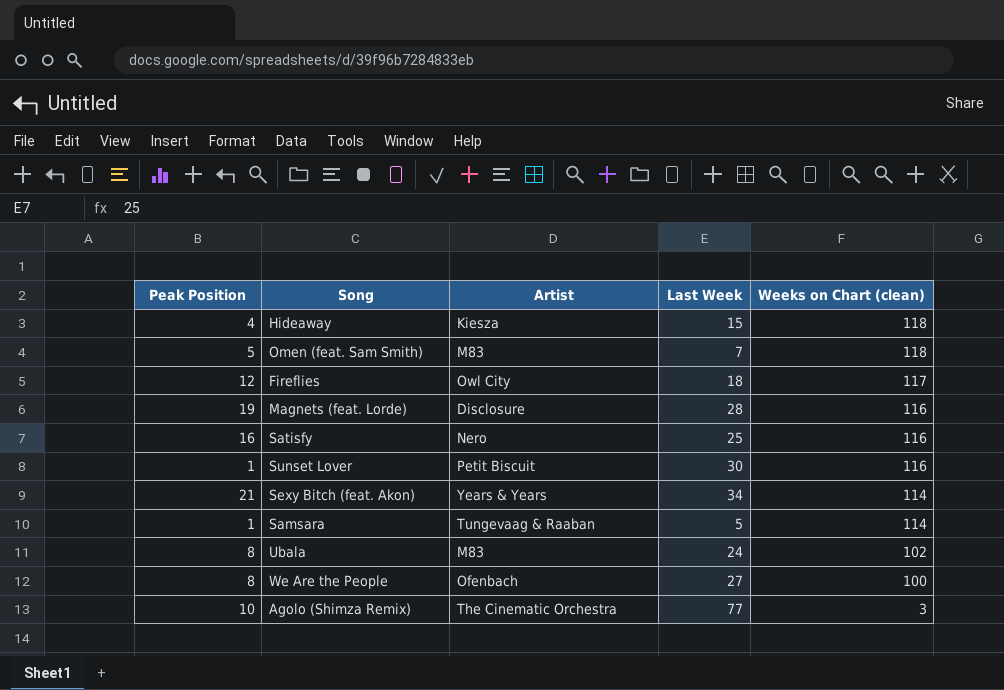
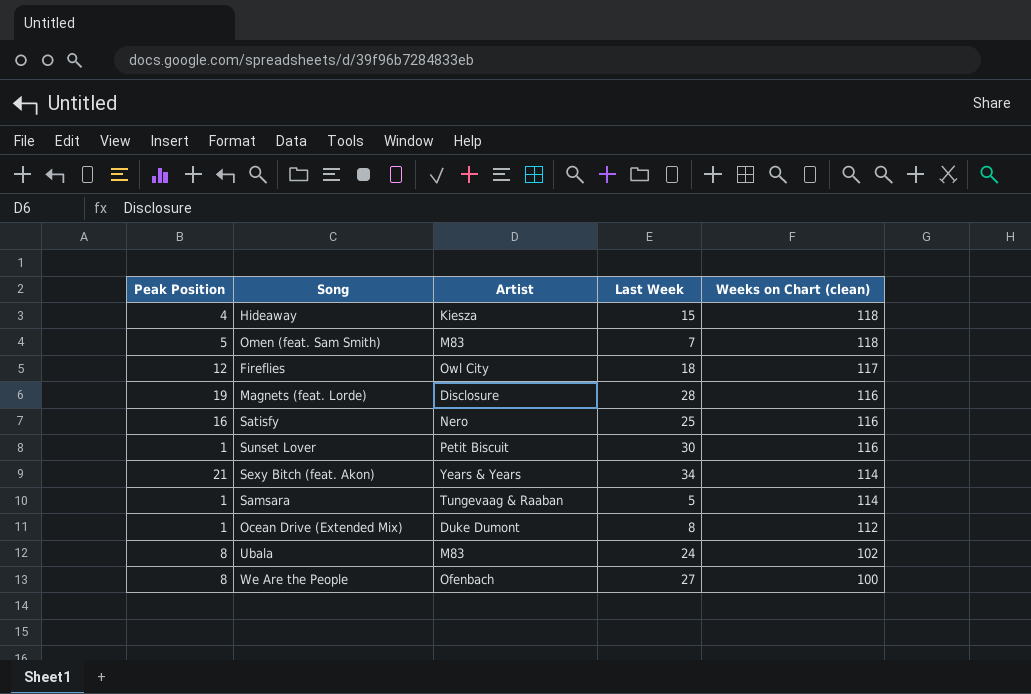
row Agolo (Shimza Remix): 10 | The Cinematic Orchestra | 77 | 3 -> none
row Ocean Drive (Extended Mix): none -> 1 | Duke Dumont | 8 | 112

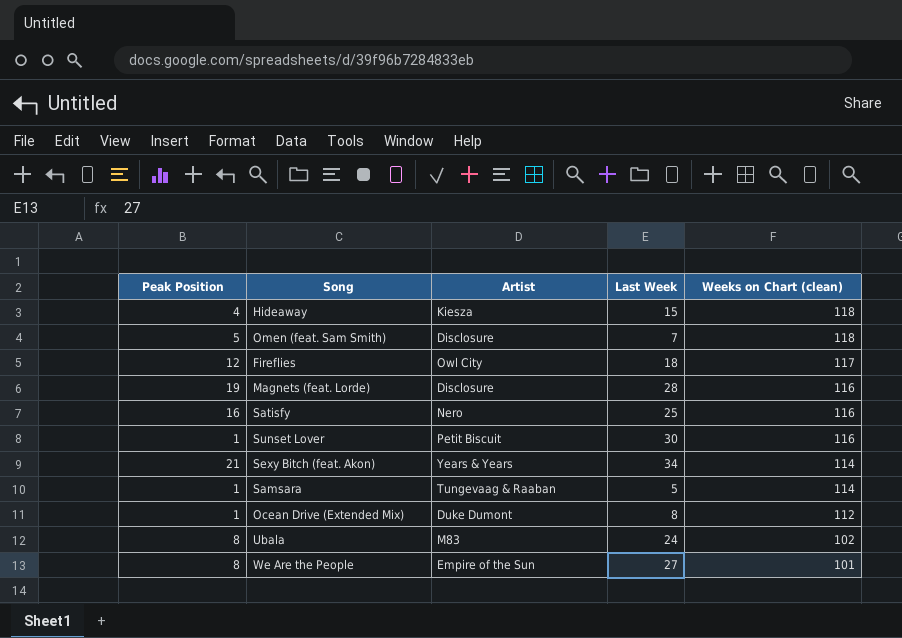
Omen (feat. Sam Smith) | Artist: M83 -> Disclosure
We Are the People | Artist: Ofenbach -> Empire of the Sun
We Are the People | Weeks on Chart (clean): 100 -> 101

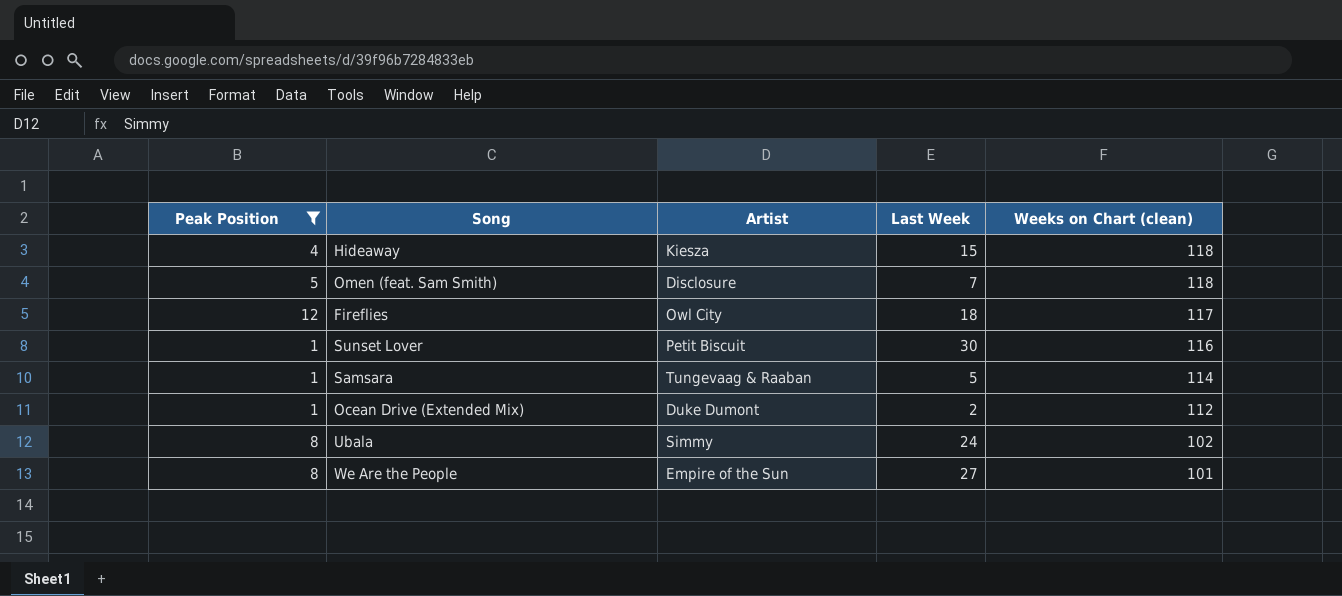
filter: none -> Peak Position <= 12
Ocean Drive (Extended Mix) | Last Week: 8 -> 2
Ubala | Artist: M83 -> Simmy

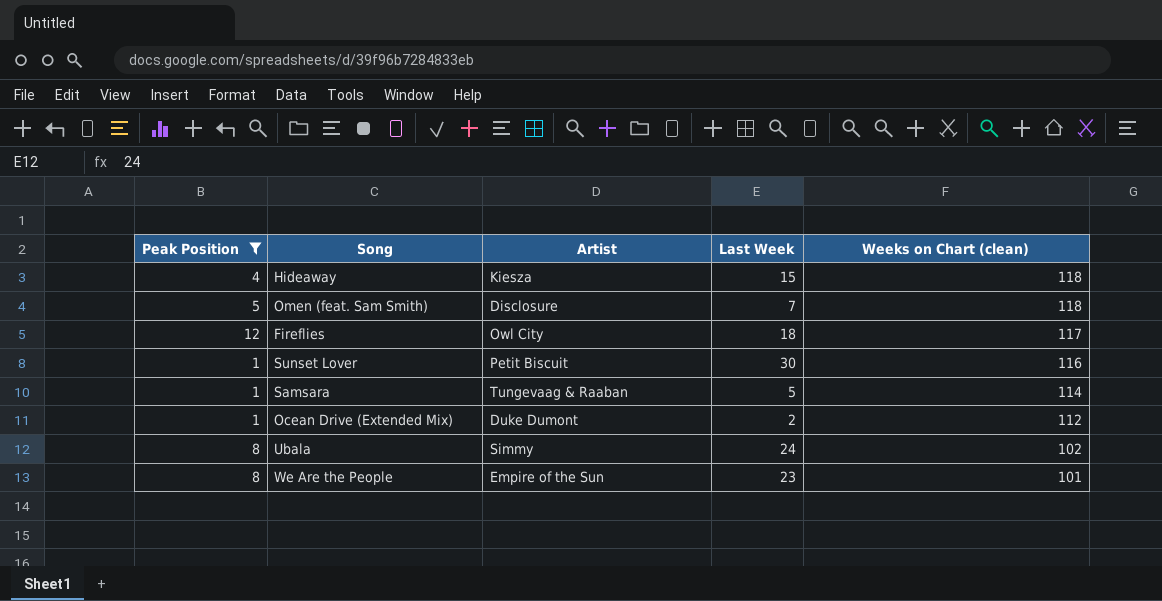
We Are the People | Last Week: 27 -> 23

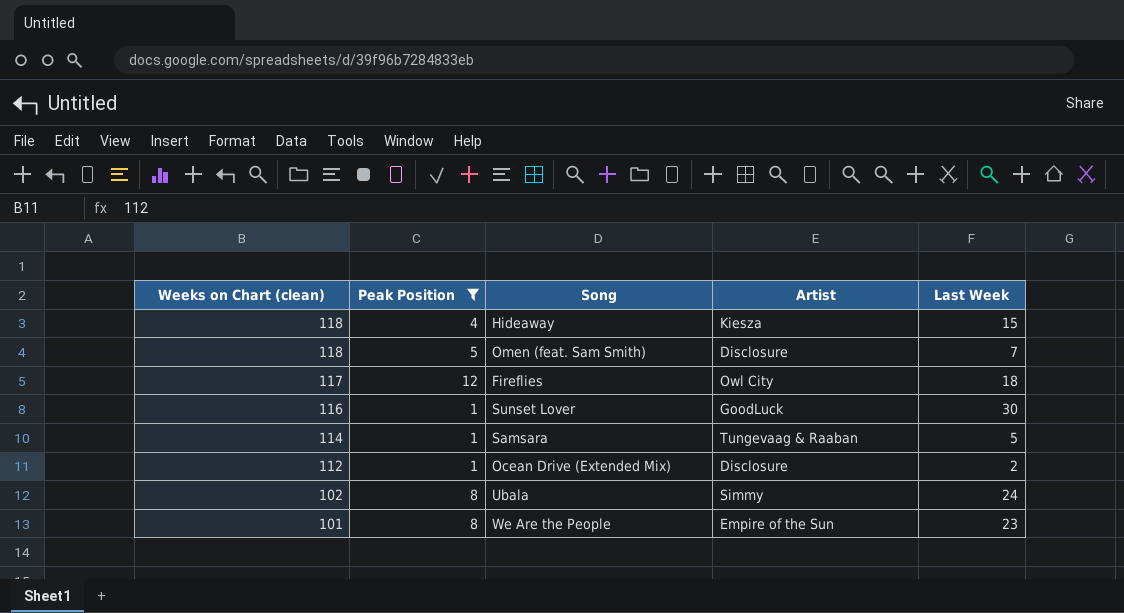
column Weeks on Chart (clean) | position: 5 -> 1
Sunset Lover | Artist: Petit Biscuit -> GoodLuck
Ocean Drive (Extended Mix) | Artist: Duke Dumont -> Disclosure

